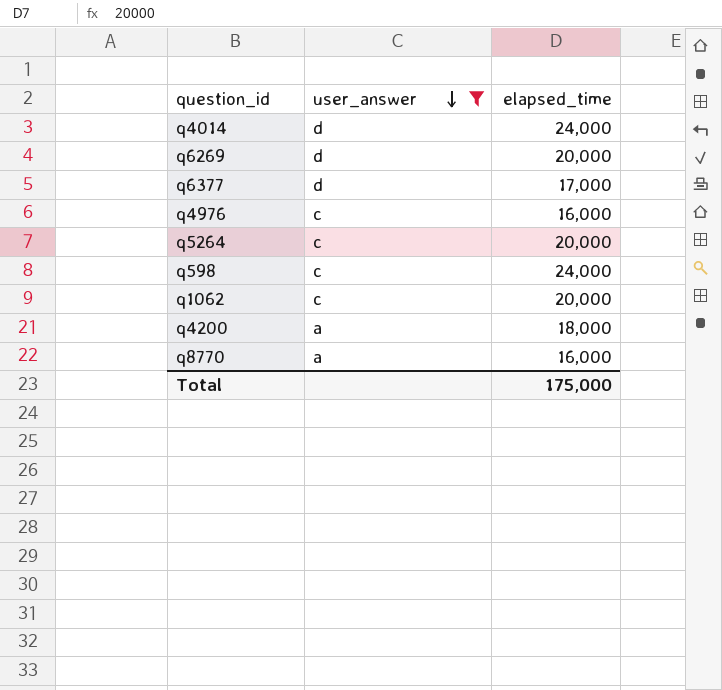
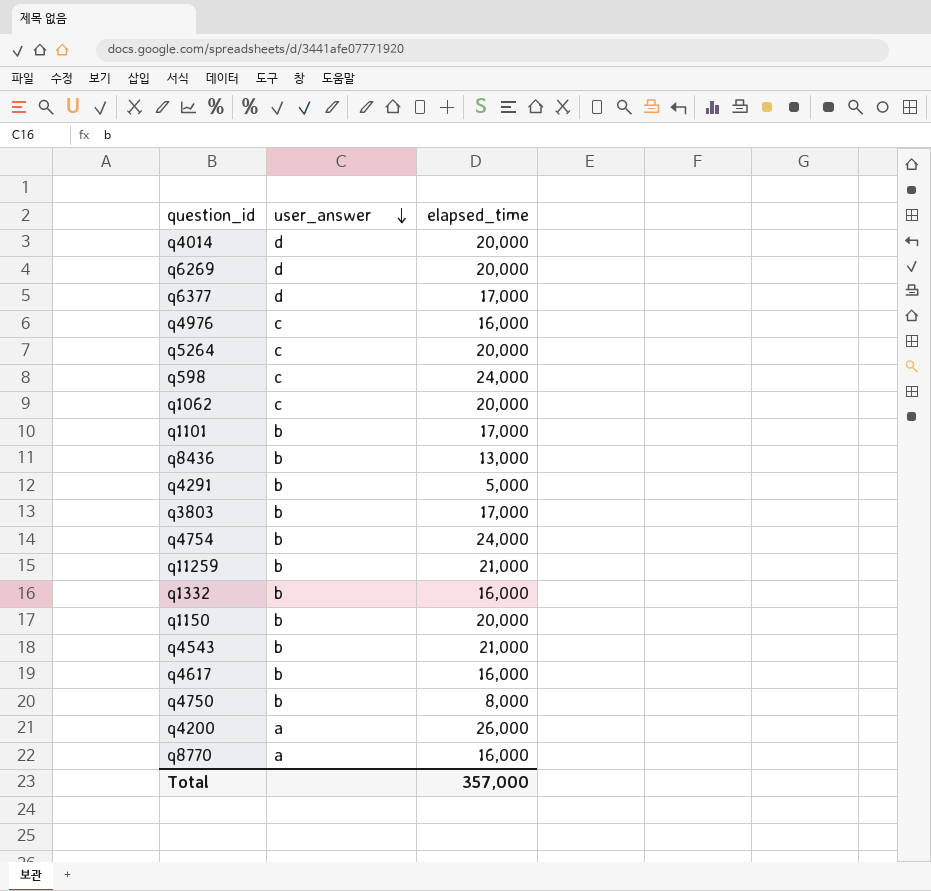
filter: user_answer != b -> none
q4014 | elapsed_time: 24,000 -> 20,000
q4200 | elapsed_time: 18,000 -> 26,000
Total | elapsed_time: 175,000 -> 357,000

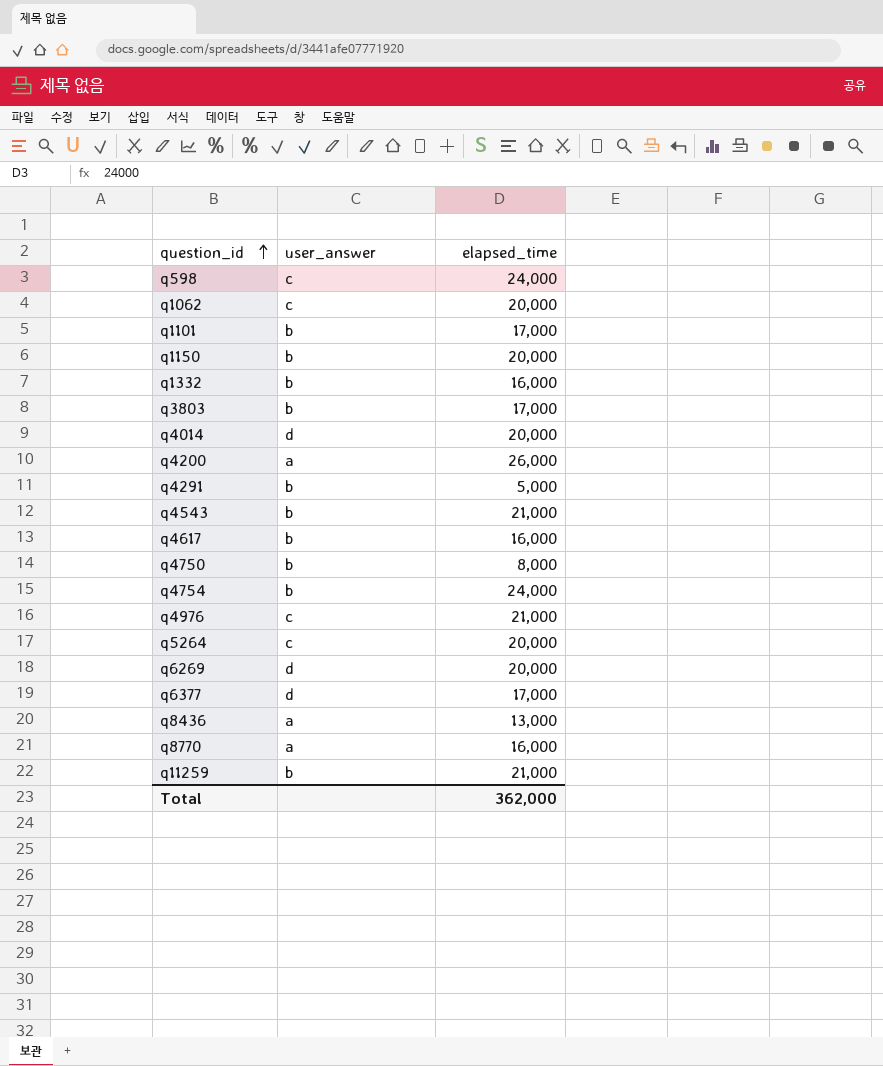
row order: user_answer descending -> question_id ascending
q4976 | elapsed_time: 16,000 -> 21,000
q8436 | user_answer: b -> a
Total | elapsed_time: 357,000 -> 362,000

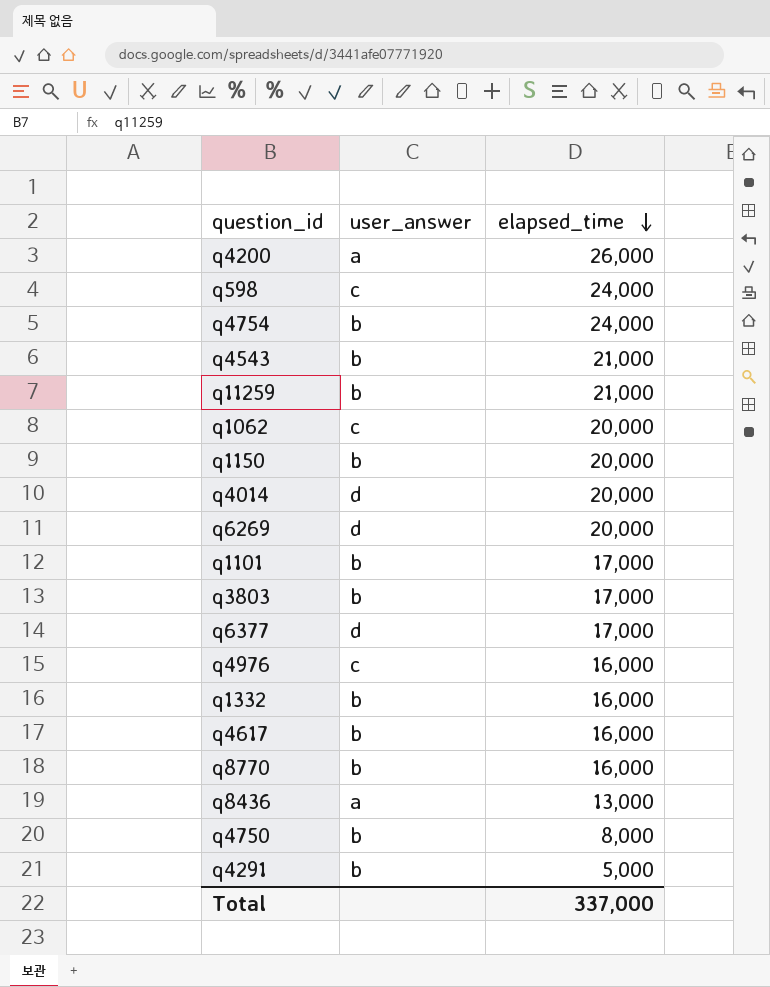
row order: question_id ascending -> elapsed_time descending
row q5264: c | 20,000 -> none
q4976 | elapsed_time: 21,000 -> 16,000
q8770 | user_answer: a -> b
Total | elapsed_time: 362,000 -> 337,000

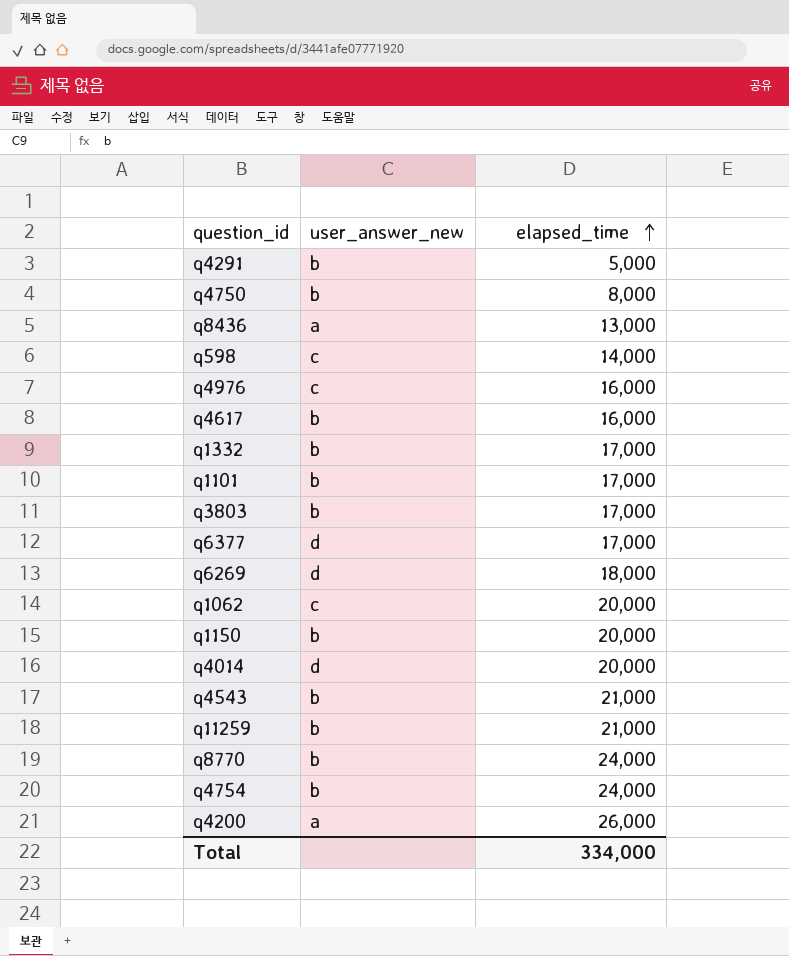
row order: elapsed_time descending -> elapsed_time ascending
column name: user_answer -> user_answer_new
q598 | elapsed_time: 24,000 -> 14,000
q1332 | elapsed_time: 16,000 -> 17,000
q6269 | elapsed_time: 20,000 -> 18,000
q8770 | elapsed_time: 16,000 -> 24,000
Total | elapsed_time: 337,000 -> 334,000

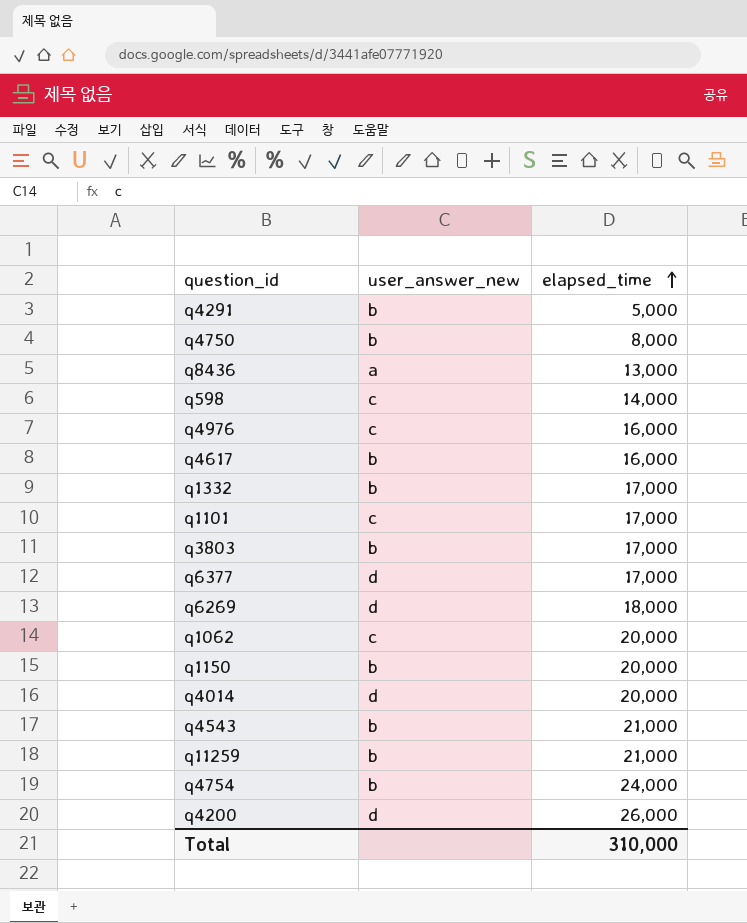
row q8770: b | 24,000 -> none
q1101 | user_answer_new: b -> c
q4200 | user_answer_new: a -> d
Total | elapsed_time: 334,000 -> 310,000

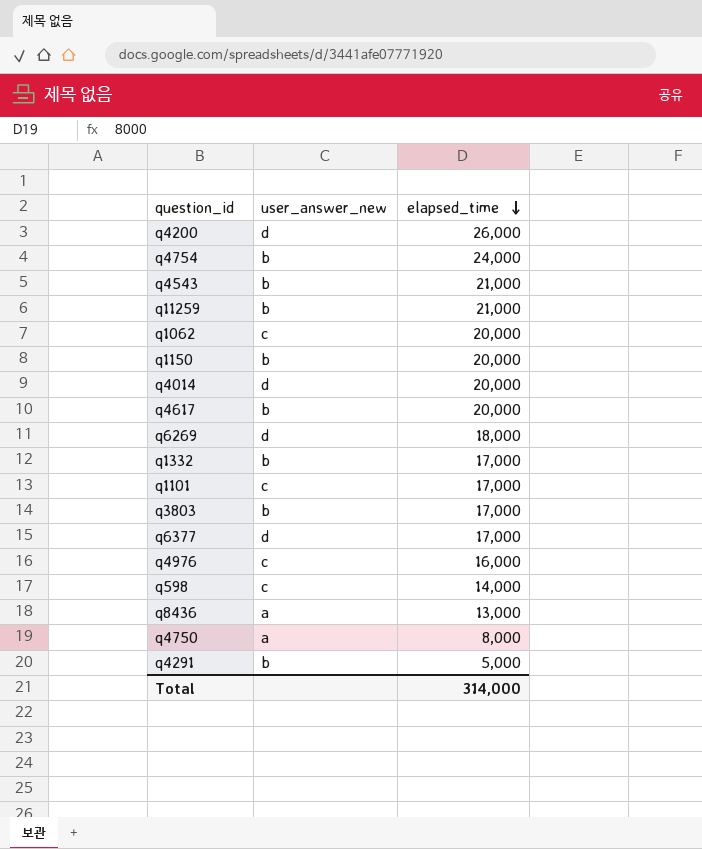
row order: elapsed_time ascending -> elapsed_time descending
q4617 | elapsed_time: 16,000 -> 20,000
q4750 | user_answer_new: b -> a
Total | elapsed_time: 310,000 -> 314,000

